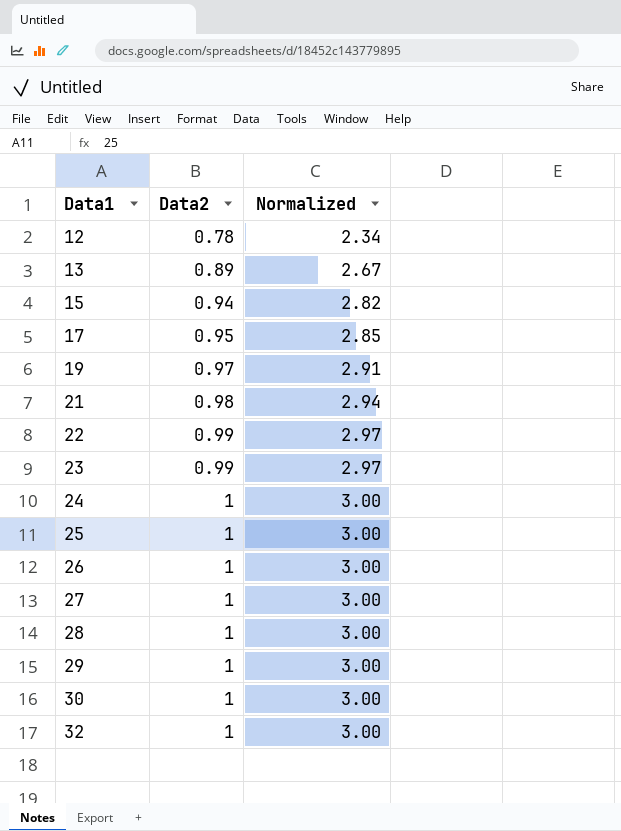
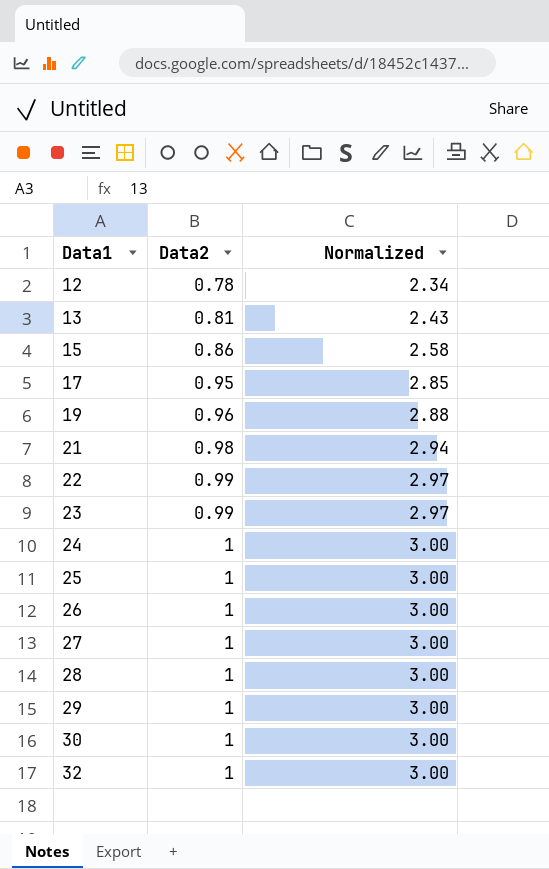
13 | Data2: 0.89 -> 0.81
13 | Normalized: 2.67 -> 2.43
15 | Data2: 0.94 -> 0.86
15 | Normalized: 2.82 -> 2.58
19 | Data2: 0.97 -> 0.96
19 | Normalized: 2.91 -> 2.88

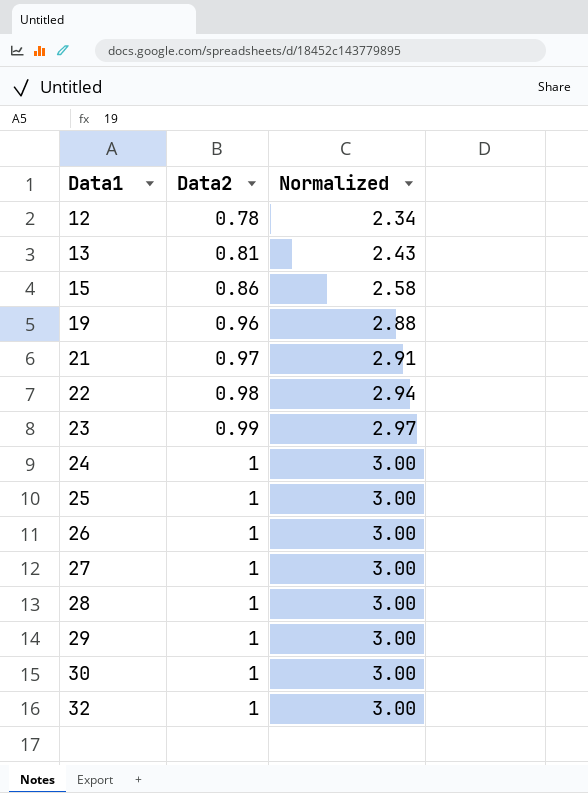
row 17: 0.95 | 2.85 -> none
21 | Data2: 0.98 -> 0.97
21 | Normalized: 2.94 -> 2.91
22 | Data2: 0.99 -> 0.98
22 | Normalized: 2.97 -> 2.94

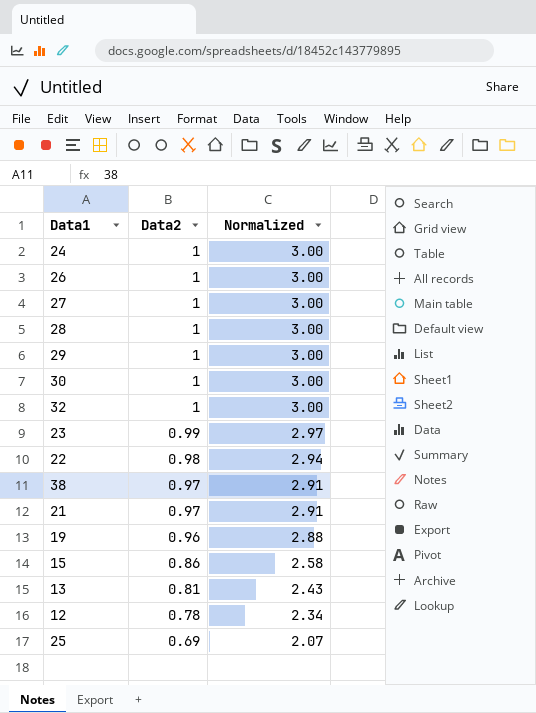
row order: Data1 ascending -> Data2 descending
row 38: none -> 0.97 | 2.91
25 | Data2: 1 -> 0.69
25 | Normalized: 3.00 -> 2.07

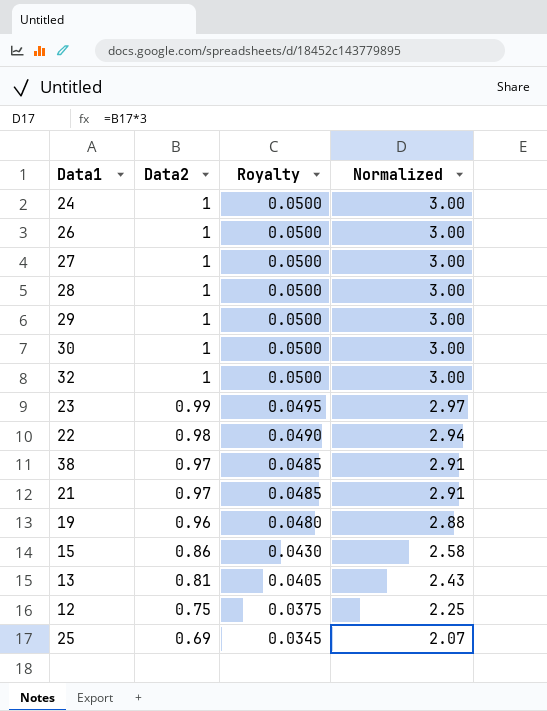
column Royalty | formula: none -> [Data2] * 0.05
12 | Data2: 0.78 -> 0.75
12 | Normalized: 2.34 -> 2.25

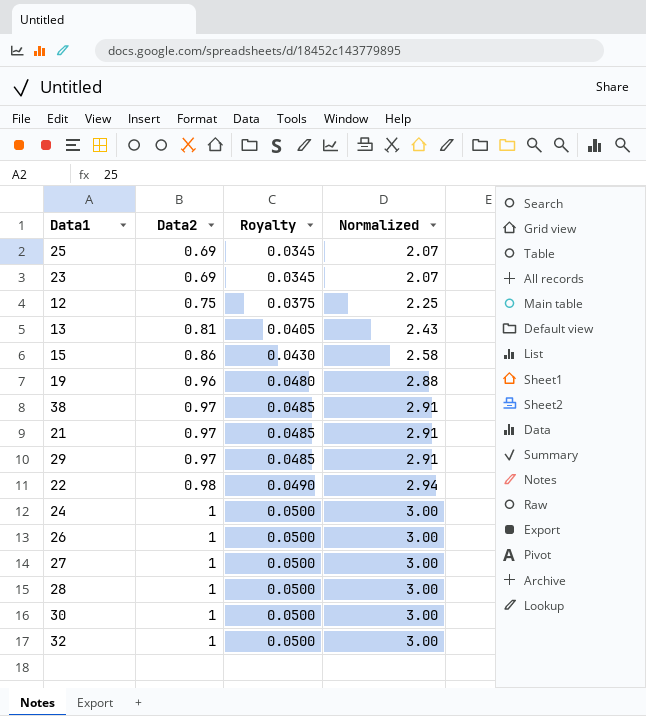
row order: Data2 descending -> Data2 ascending
23 | Data2: 0.99 -> 0.69
23 | Royalty: 0.0495 -> 0.0345
23 | Normalized: 2.97 -> 2.07
29 | Data2: 1 -> 0.97
29 | Royalty: 0.0500 -> 0.0485
29 | Normalized: 3.00 -> 2.91

